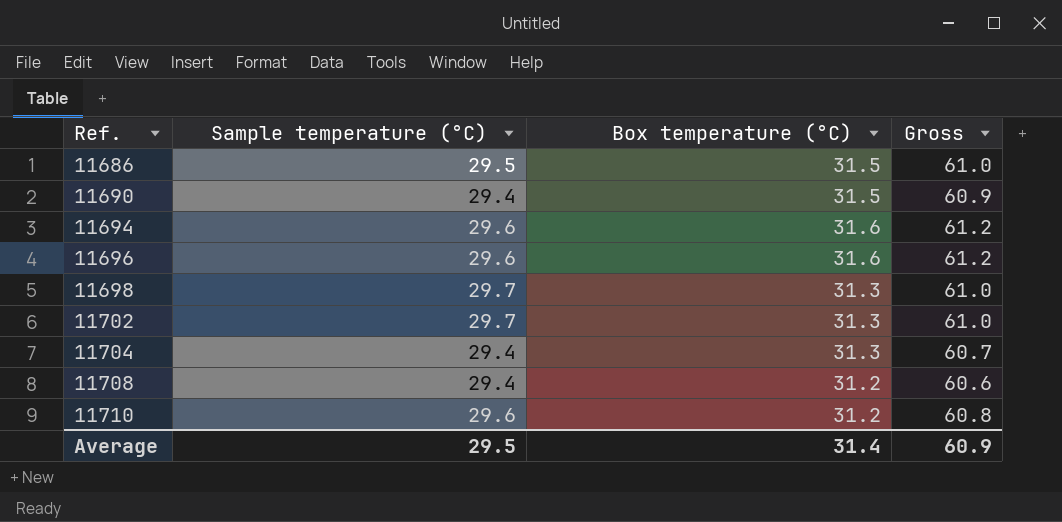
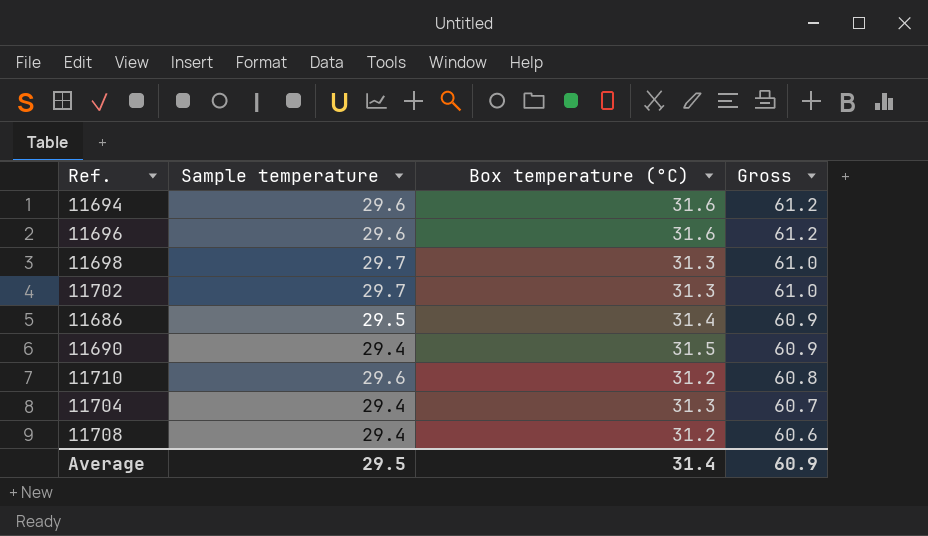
row order: Ref. ascending -> Gross descending
column name: Sample temperature (°C) -> Sample temperature
11686 | Box temperature (°C): 31.5 -> 31.4
11686 | Gross: 61.0 -> 60.9

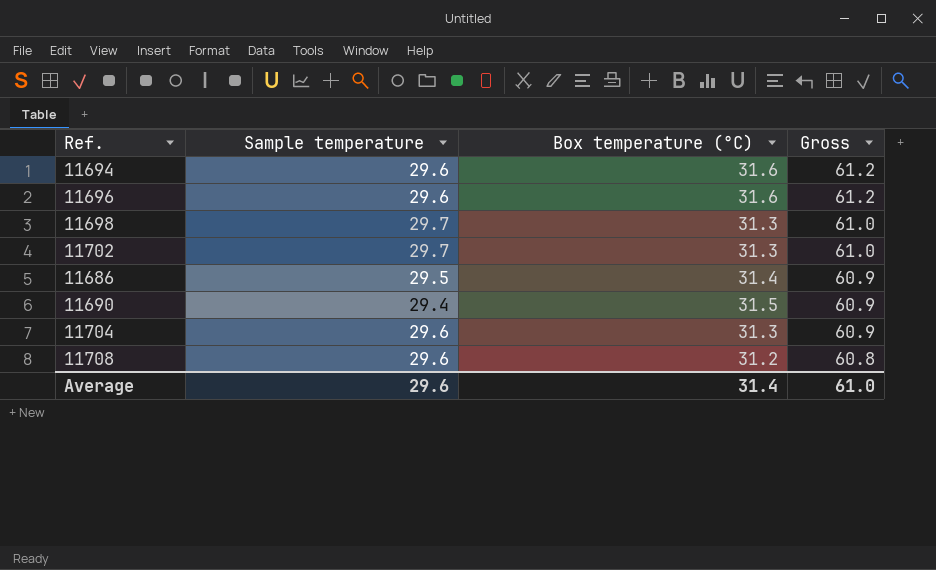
row 11710: 29.6 | 31.2 | 60.8 -> none
11704 | Sample temperature: 29.4 -> 29.6
11704 | Gross: 60.7 -> 60.9
11708 | Sample temperature: 29.4 -> 29.6
11708 | Gross: 60.6 -> 60.8
Average | Sample temperature: 29.5 -> 29.6
Average | Gross: 60.9 -> 61.0

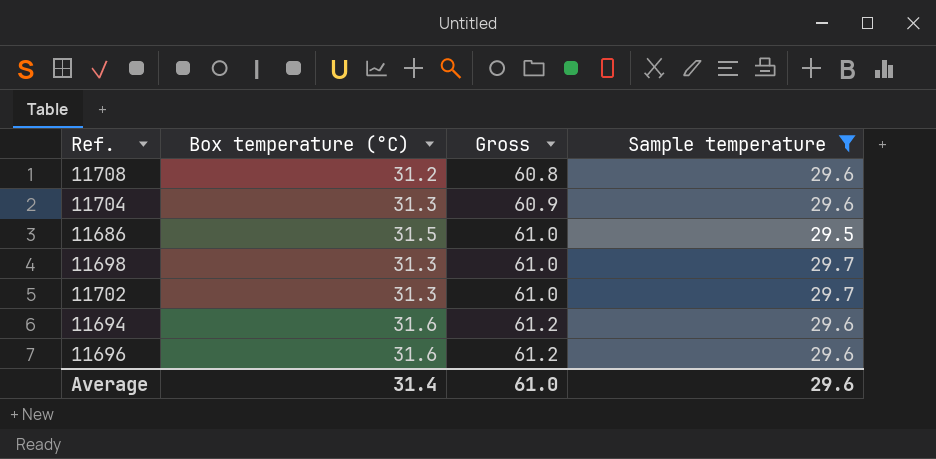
filter: none -> Sample temperature != 29.4
row order: Gross descending -> Gross ascending
column Sample temperature | position: 2 -> 4
11686 | Box temperature (°C): 31.4 -> 31.5
11686 | Gross: 60.9 -> 61.0

